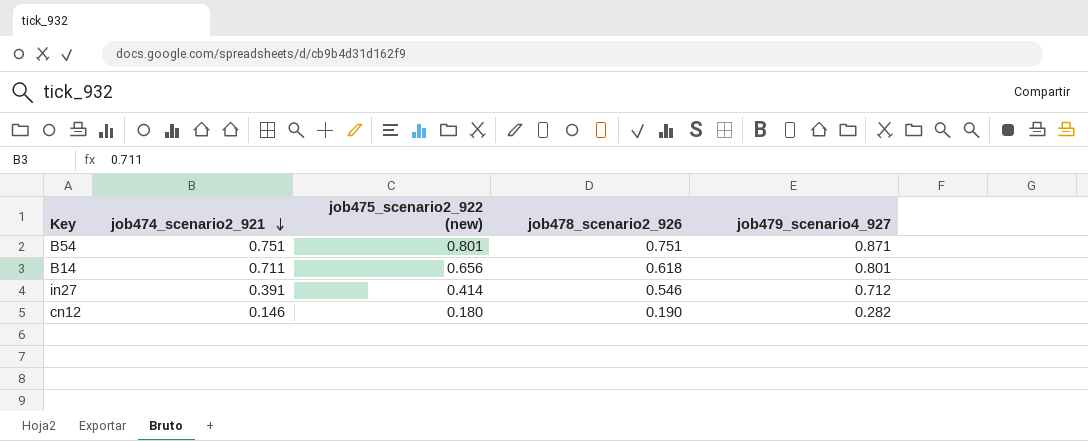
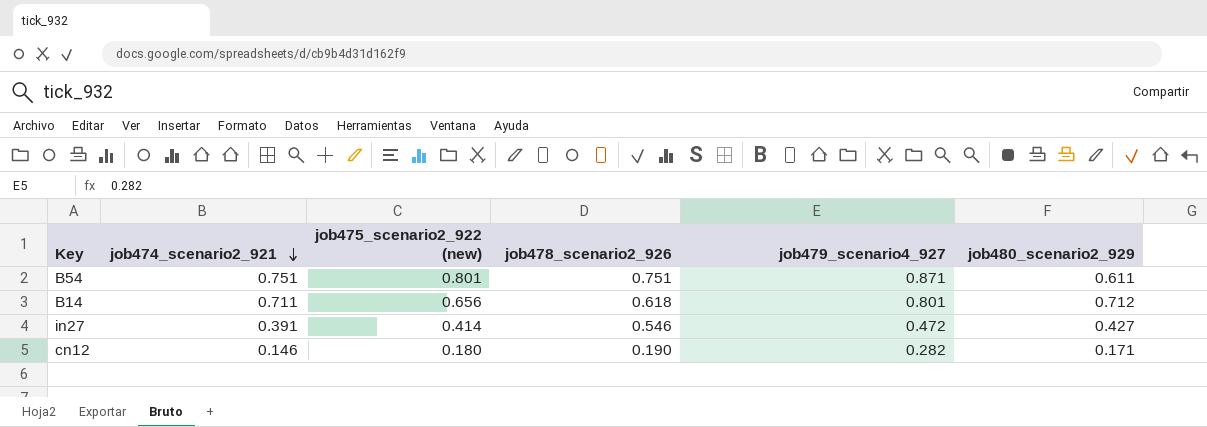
column job480_scenario2_929 | position: none -> 6
in27 | job479_scenario4_927: 0.712 -> 0.472

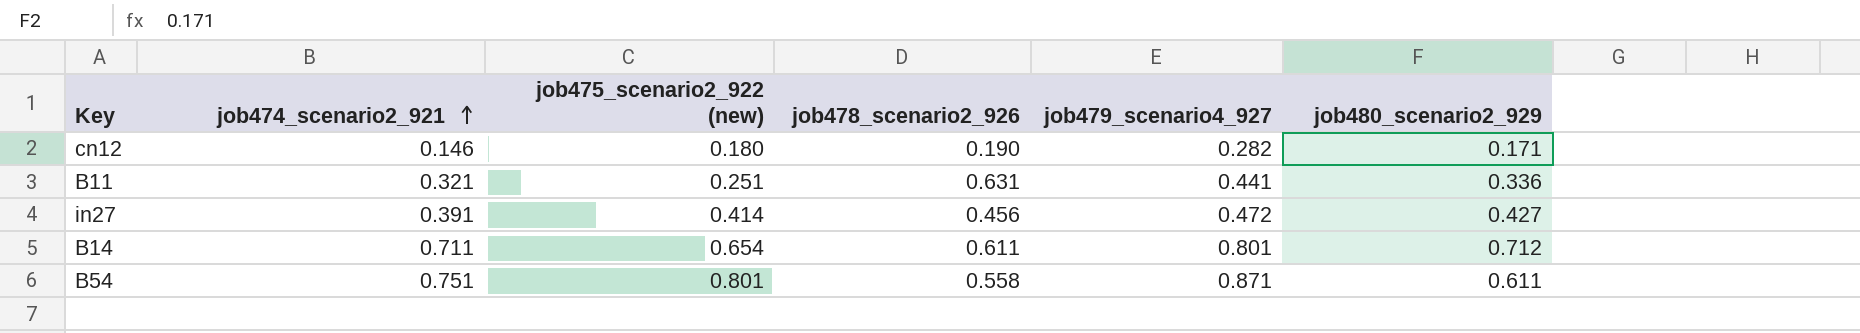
row order: job474_scenario2_921 descending -> job474_scenario2_921 ascending
row B11: none -> 0.321 | 0.251 | 0.631 | 0.441 | 0.336
in27 | job478_scenario2_926: 0.546 -> 0.456
B14 | job475_scenario2_922 (new): 0.656 -> 0.654
B14 | job478_scenario2_926: 0.618 -> 0.611
B54 | job478_scenario2_926: 0.751 -> 0.558

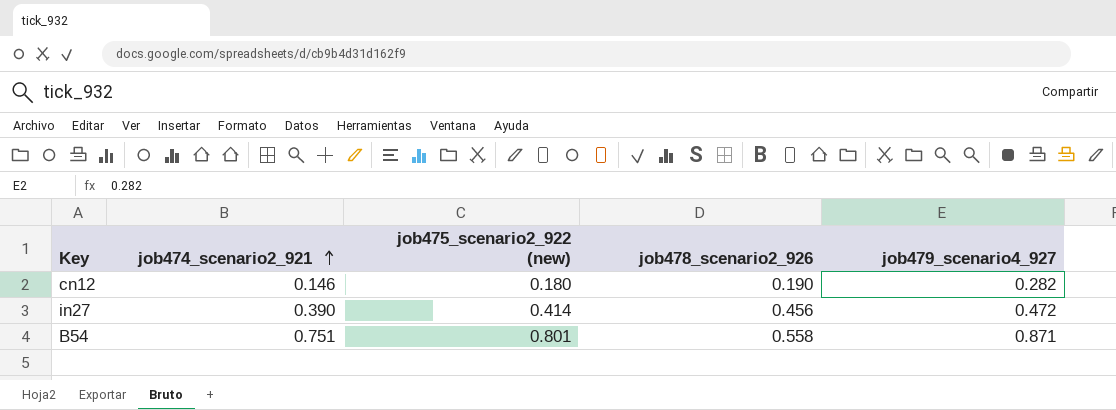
column job480_scenario2_929 | position: 6 -> none
row B11: 0.321 | 0.251 | 0.631 | 0.441 | 0.336 -> none
row B14: 0.711 | 0.654 | 0.611 | 0.801 | 0.712 -> none
in27 | job474_scenario2_921: 0.391 -> 0.390

